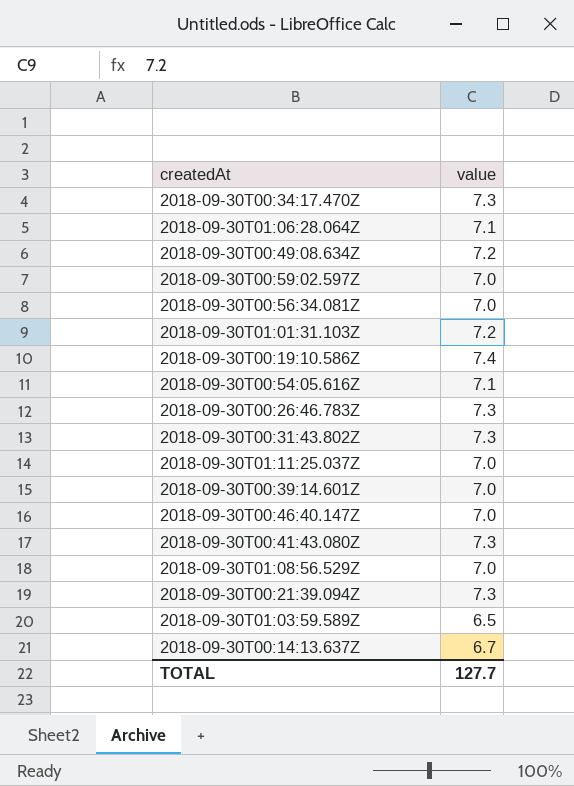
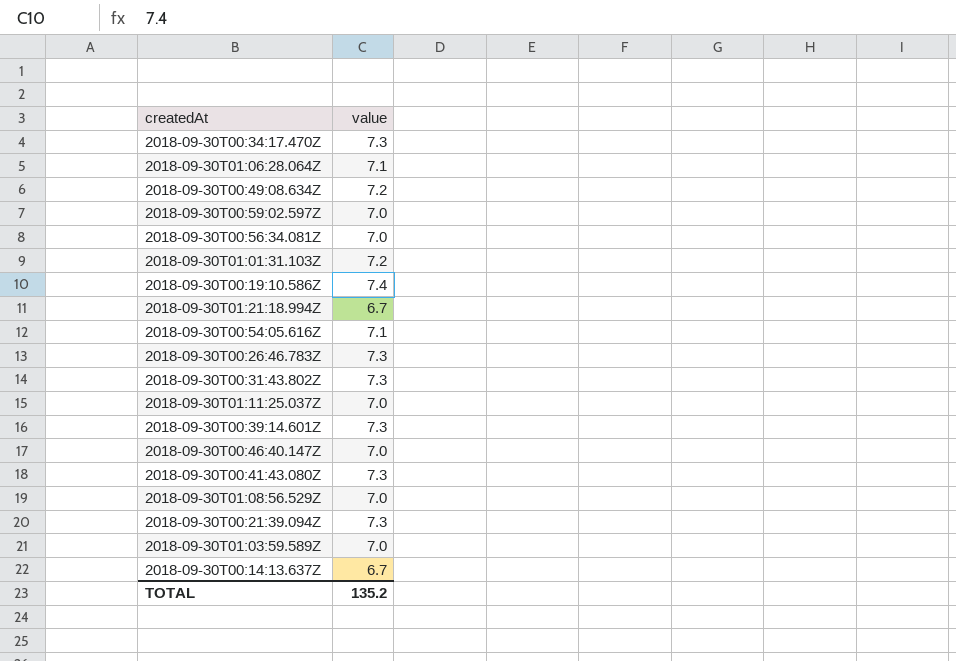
row 2018-09-30T01:21:18.994Z: none -> 6.7
2018-09-30T00:39:14.601Z | value: 7.0 -> 7.3
2018-09-30T01:03:59.589Z | value: 6.5 -> 7.0
TOTAL | value: 127.7 -> 135.2

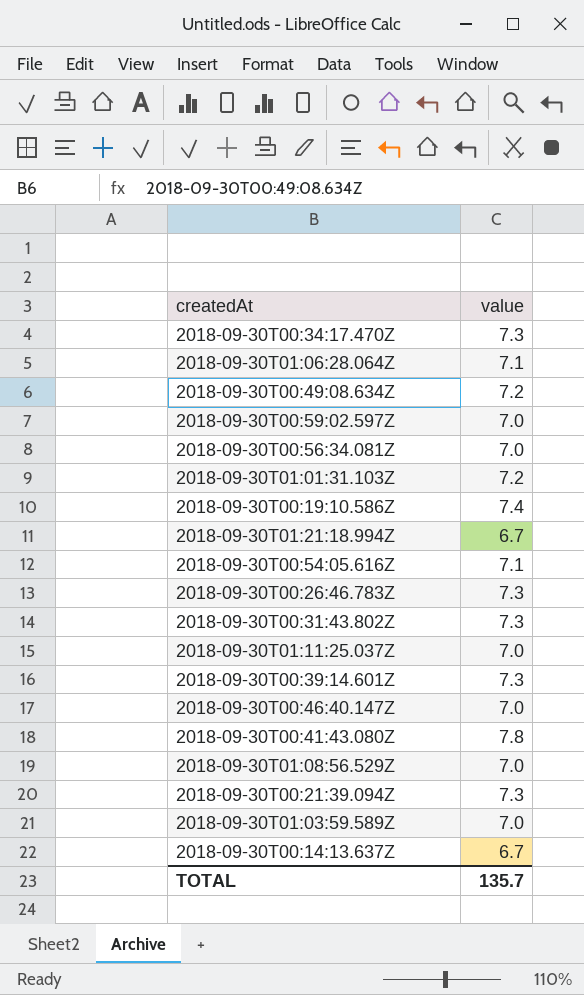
2018-09-30T00:41:43.080Z | value: 7.3 -> 7.8
TOTAL | value: 135.2 -> 135.7

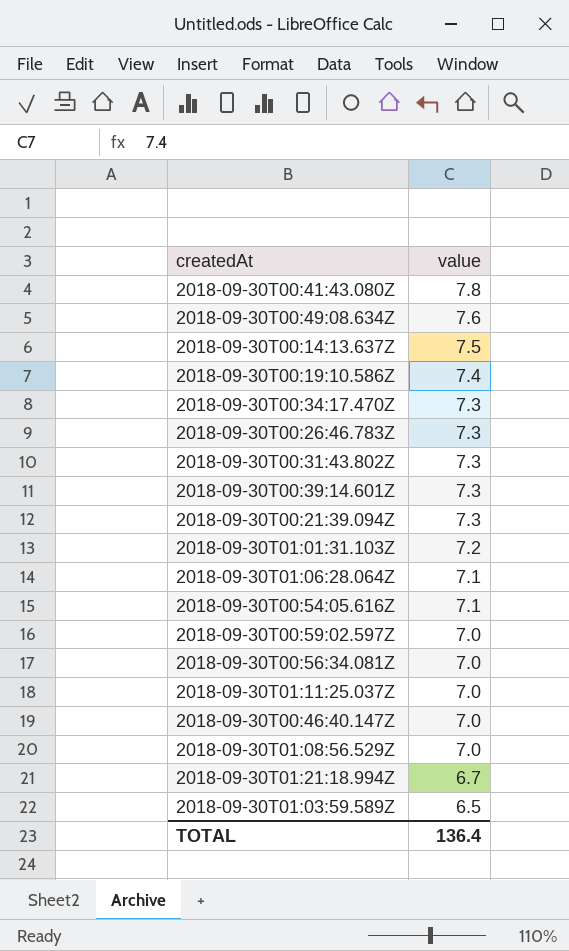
row order: none -> value descending
2018-09-30T00:49:08.634Z | value: 7.2 -> 7.6
2018-09-30T00:14:13.637Z | value: 6.7 -> 7.5
2018-09-30T01:03:59.589Z | value: 7.0 -> 6.5
TOTAL | value: 135.7 -> 136.4

